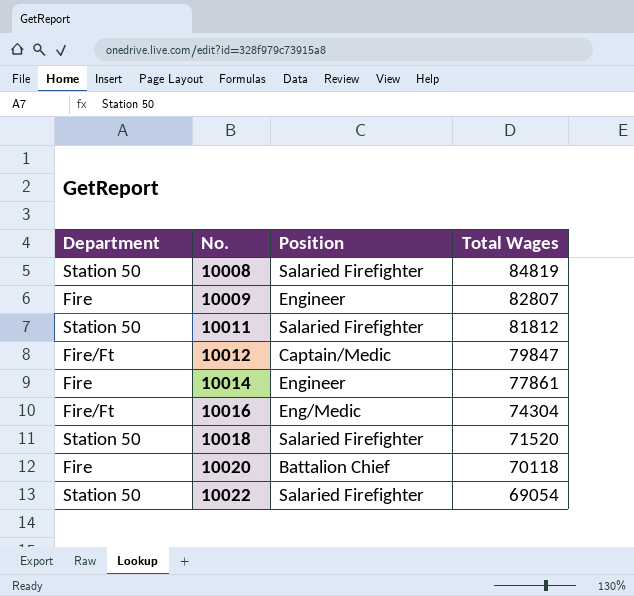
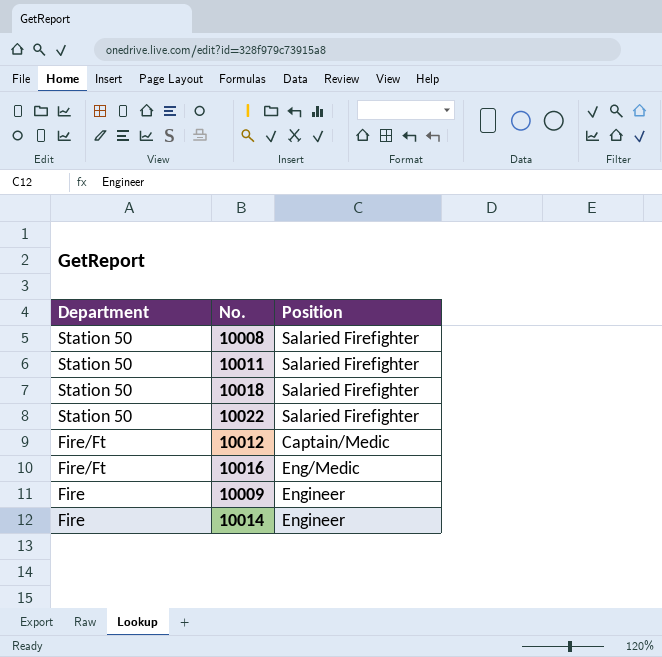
row order: No. ascending -> Department descending
column Total Wages | position: 4 -> none
row 10020: Fire | Battalion Chief | 70118 -> none

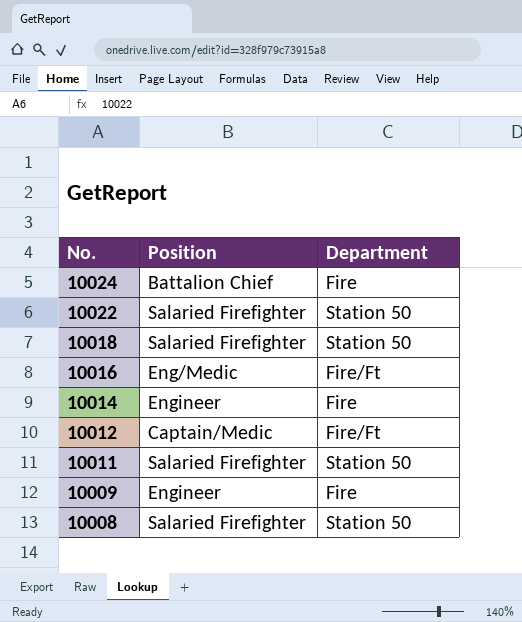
row order: Department descending -> No. descending
column Department | position: 1 -> 3
row 10024: none -> Battalion Chief | Fire

